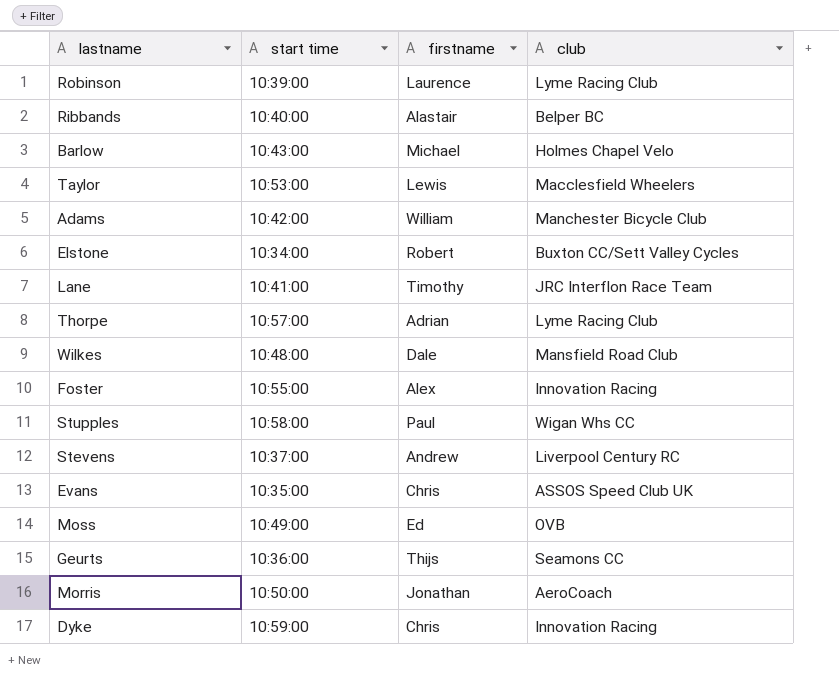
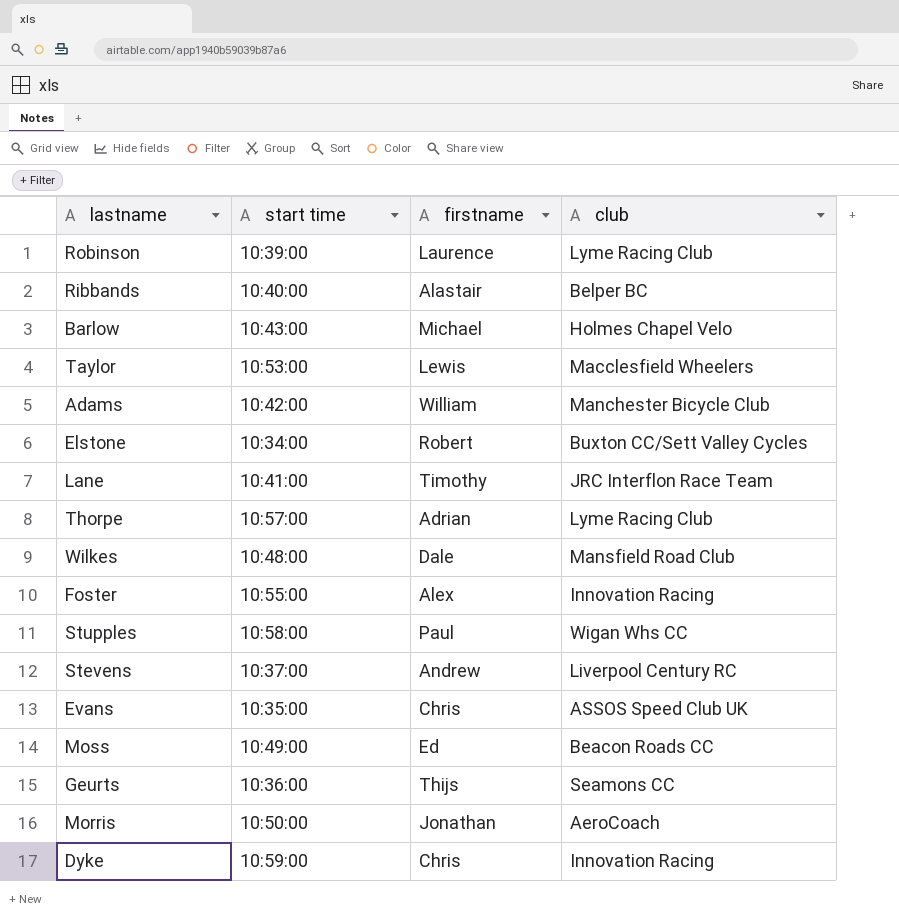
Moss | club: OVB -> Beacon Roads CC

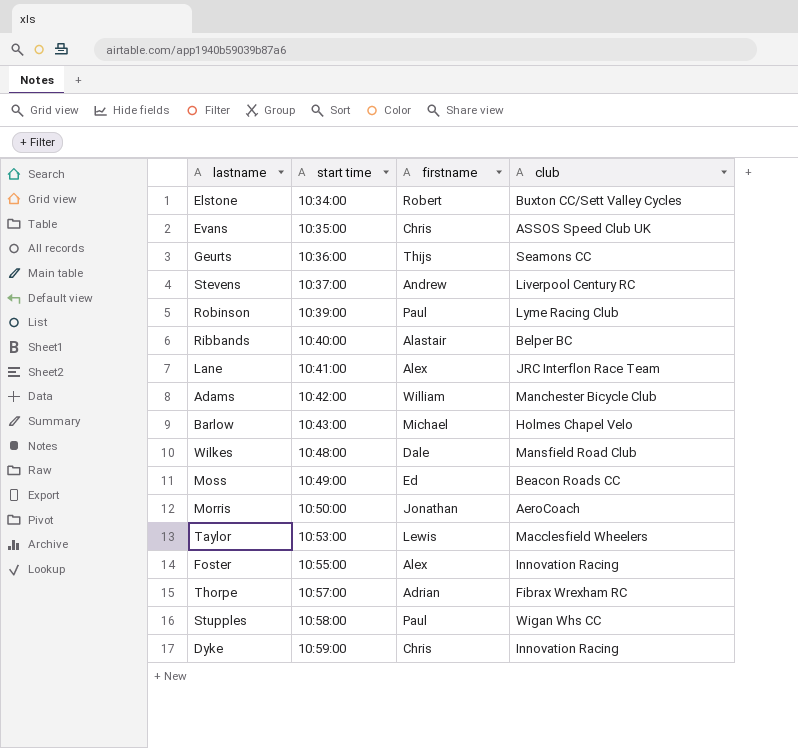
row order: none -> start time ascending
Robinson | firstname: Laurence -> Paul
Lane | firstname: Timothy -> Alex
Thorpe | club: Lyme Racing Club -> Fibrax Wrexham RC

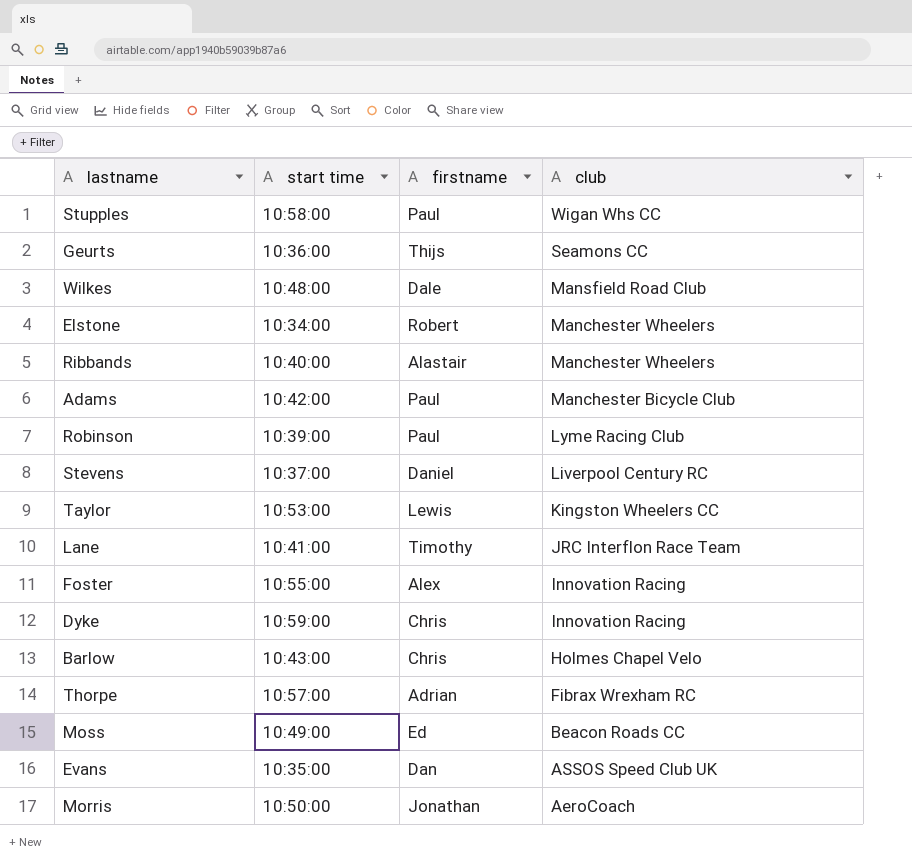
row order: start time ascending -> club descending
Elstone | club: Buxton CC/Sett Valley Cycles -> Manchester Wheelers
Ribbands | club: Belper BC -> Manchester Wheelers
Adams | firstname: William -> Paul
Stevens | firstname: Andrew -> Daniel
Taylor | club: Macclesfield Wheelers -> Kingston Wheelers CC
Lane | firstname: Alex -> Timothy
Barlow | firstname: Michael -> Chris
Evans | firstname: Chris -> Dan

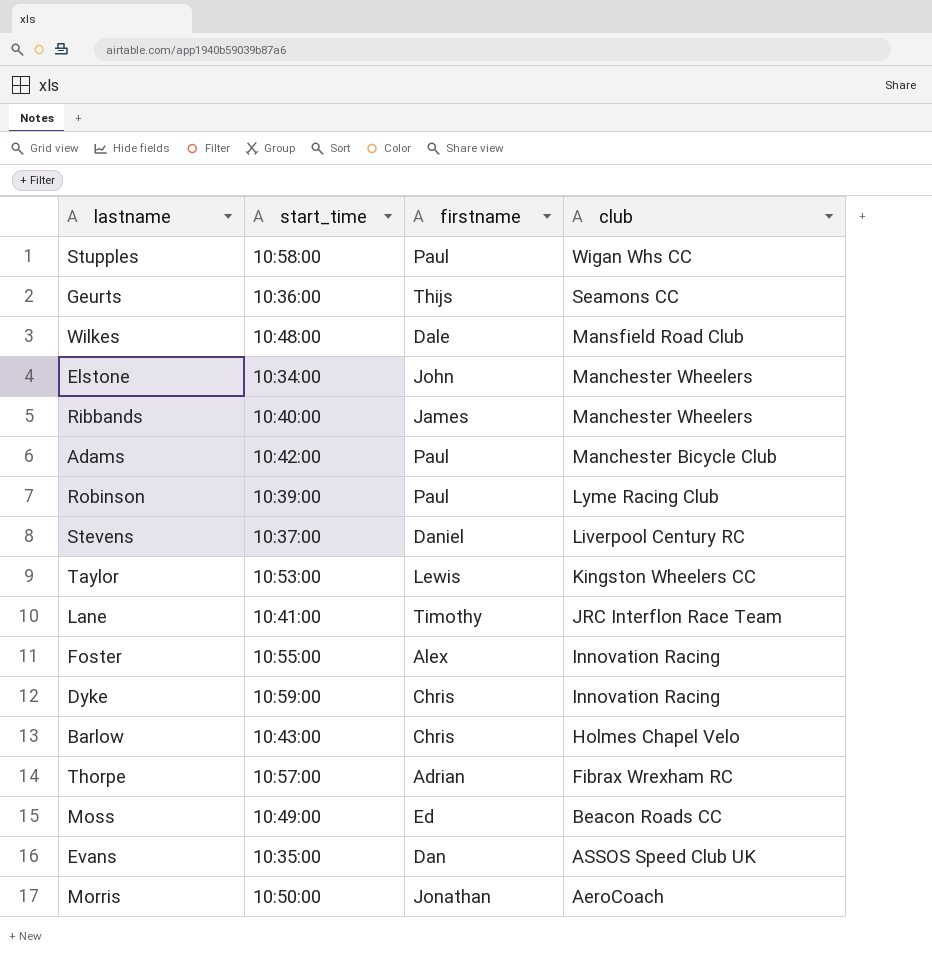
column name: start time -> start_time
Elstone | firstname: Robert -> John
Ribbands | firstname: Alastair -> James

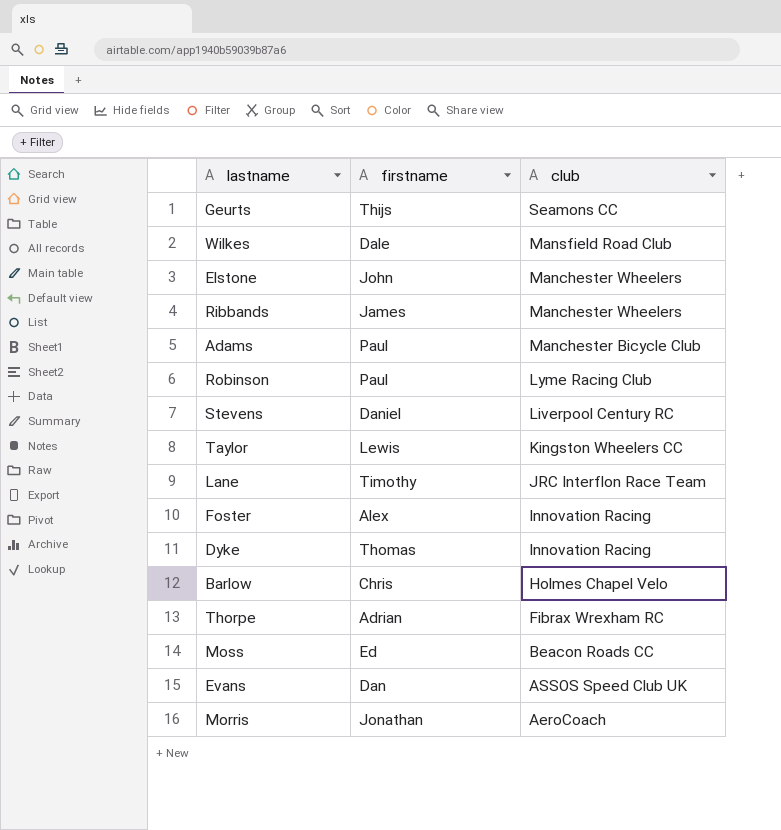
column start_time | position: 2 -> none
row Stupples: 10:58:00 | Paul | Wigan Whs CC -> none
Dyke | firstname: Chris -> Thomas

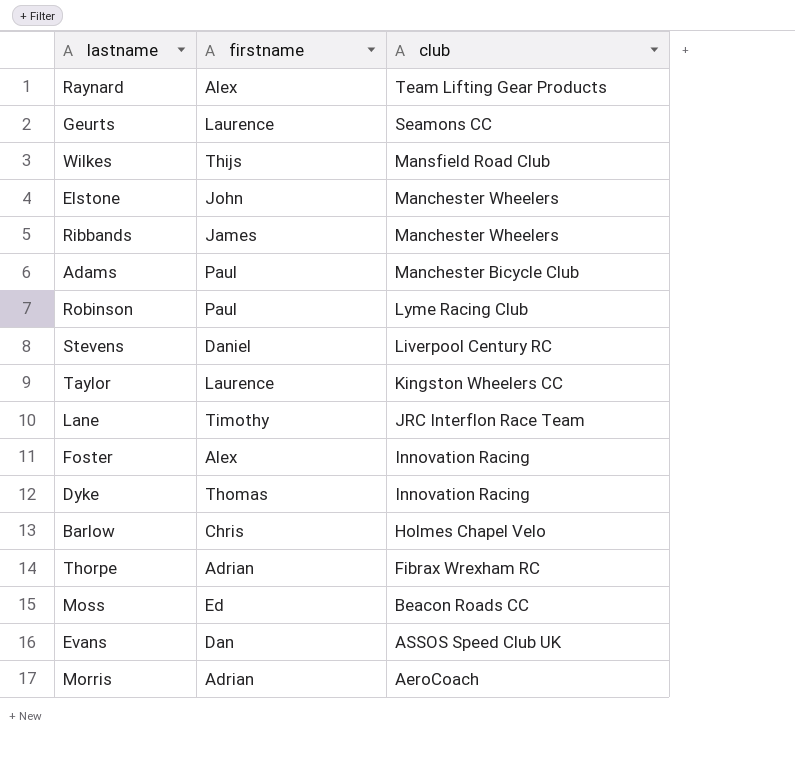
row Raynard: none -> Alex | Team Lifting Gear Products
Geurts | firstname: Thijs -> Laurence
Wilkes | firstname: Dale -> Thijs
Taylor | firstname: Lewis -> Laurence
Morris | firstname: Jonathan -> Adrian

